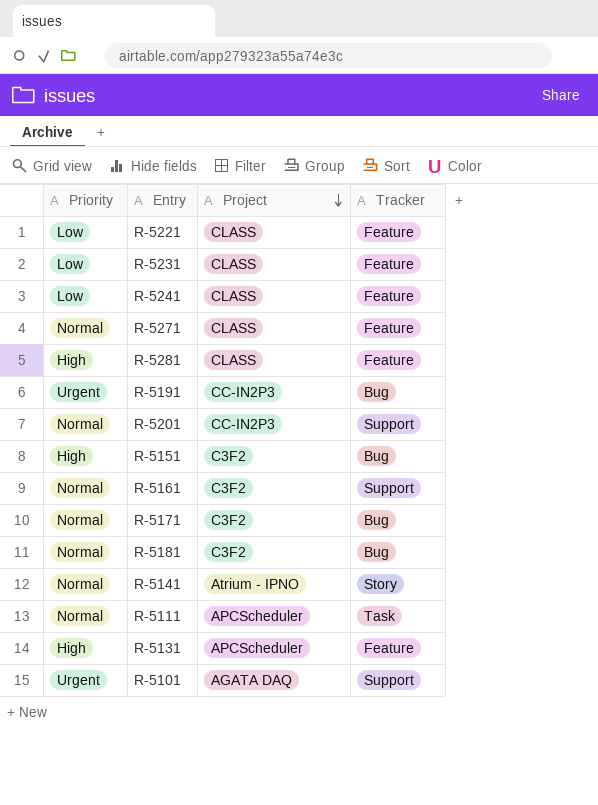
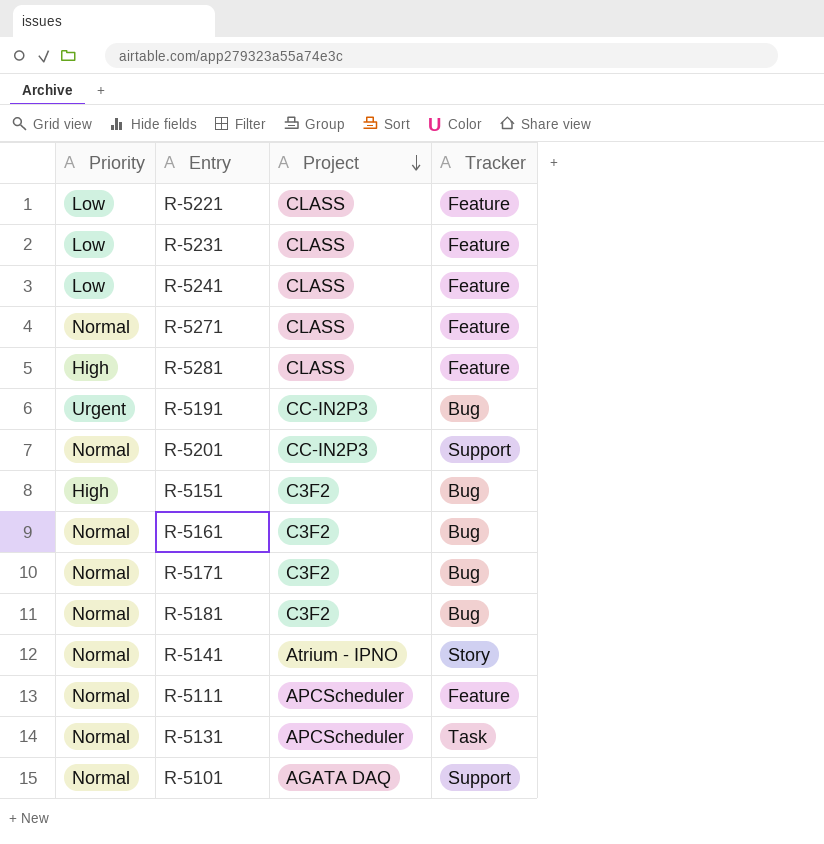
R-5161 | Tracker: Support -> Bug
R-5111 | Tracker: Task -> Feature
R-5131 | Priority: High -> Normal
R-5131 | Tracker: Feature -> Task
R-5101 | Priority: Urgent -> Normal

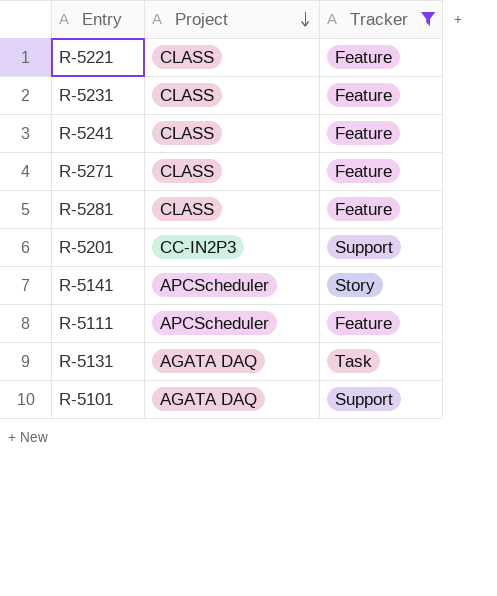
filter: none -> Tracker != Bug
column Priority | position: 1 -> none
R-5141 | Project: Atrium - IPNO -> APCScheduler
R-5131 | Project: APCScheduler -> AGATA DAQ

